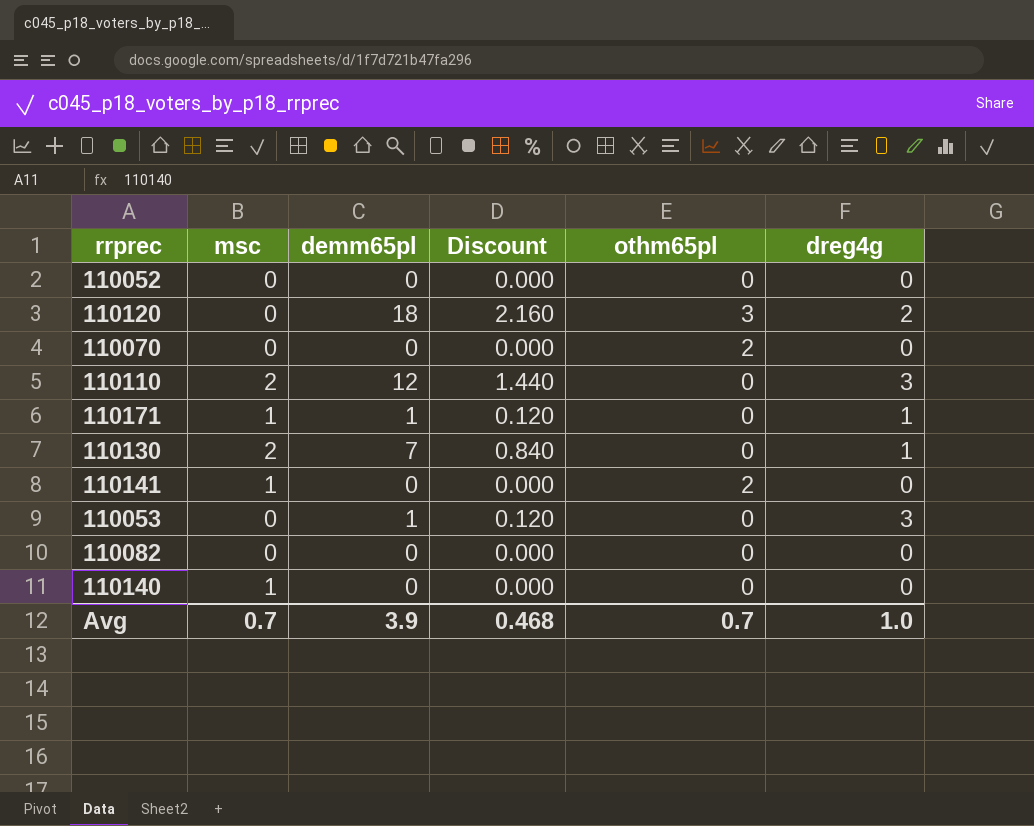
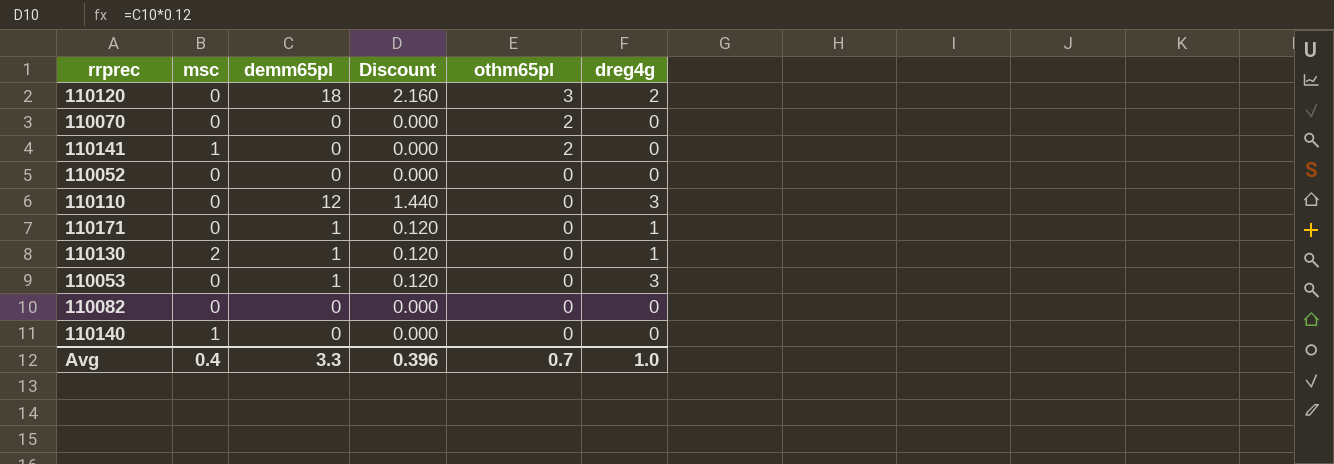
row order: none -> othm65pl descending
110110 | msc: 2 -> 0
110171 | msc: 1 -> 0
110130 | demm65pl: 7 -> 1
110130 | Discount: 0.840 -> 0.120
Avg | msc: 0.7 -> 0.4
Avg | demm65pl: 3.9 -> 3.3
Avg | Discount: 0.468 -> 0.396

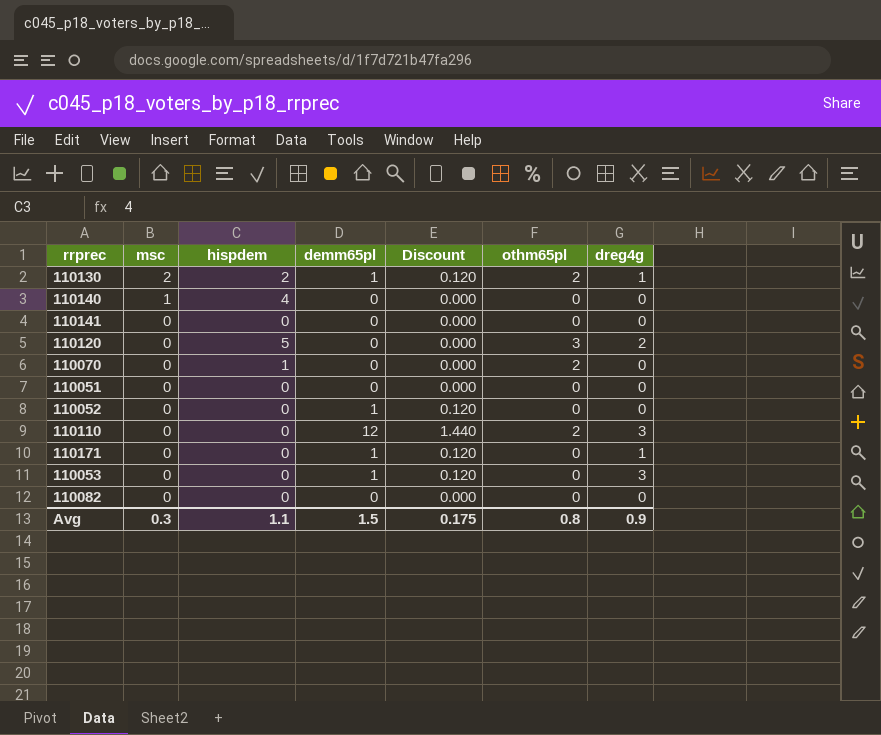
row order: othm65pl descending -> msc descending
column hispdem | position: none -> 3
110130 | othm65pl: 0 -> 2
110141 | msc: 1 -> 0
110141 | othm65pl: 2 -> 0
110120 | demm65pl: 18 -> 0
110120 | Discount: 2.160 -> 0.000
row 110051: none -> 0 | 0 | 0 | 0.000 | 0 | 0
110052 | demm65pl: 0 -> 1
110052 | Discount: 0.000 -> 0.120
110110 | othm65pl: 0 -> 2
Avg | msc: 0.4 -> 0.3
Avg | demm65pl: 3.3 -> 1.5
Avg | Discount: 0.396 -> 0.175
Avg | othm65pl: 0.7 -> 0.8
Avg | dreg4g: 1.0 -> 0.9

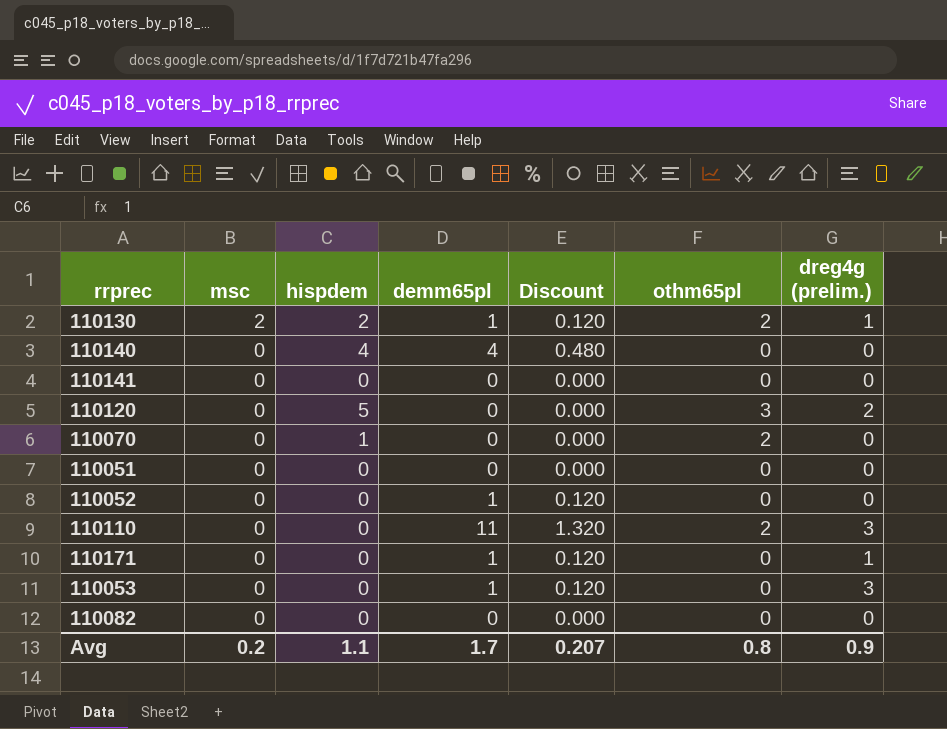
column name: dreg4g -> dreg4g (prelim.)
110140 | msc: 1 -> 0
110140 | demm65pl: 0 -> 4
110140 | Discount: 0.000 -> 0.480
110110 | demm65pl: 12 -> 11
110110 | Discount: 1.440 -> 1.320
Avg | msc: 0.3 -> 0.2
Avg | demm65pl: 1.5 -> 1.7
Avg | Discount: 0.175 -> 0.207

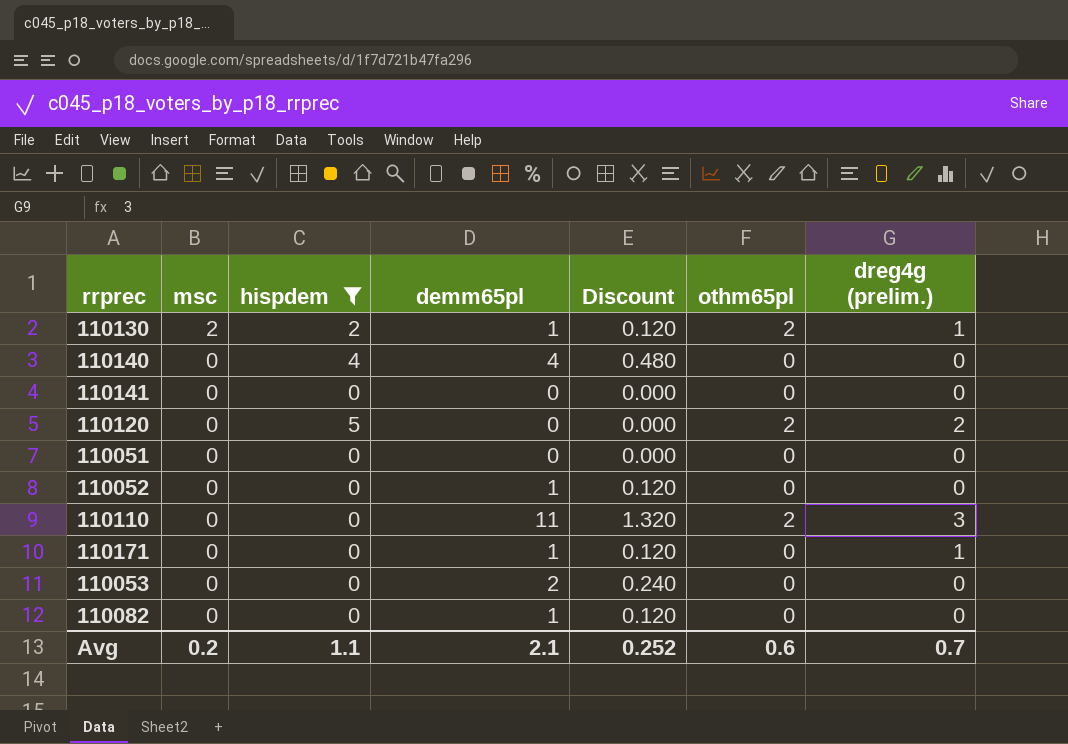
filter: none -> hispdem != 1
110120 | othm65pl: 3 -> 2
110053 | demm65pl: 1 -> 2
110053 | Discount: 0.120 -> 0.240
110053 | dreg4g (prelim.): 3 -> 0
110082 | demm65pl: 0 -> 1
110082 | Discount: 0.000 -> 0.120
Avg | demm65pl: 1.7 -> 2.1
Avg | Discount: 0.207 -> 0.252
Avg | othm65pl: 0.8 -> 0.6
Avg | dreg4g (prelim.): 0.9 -> 0.7

